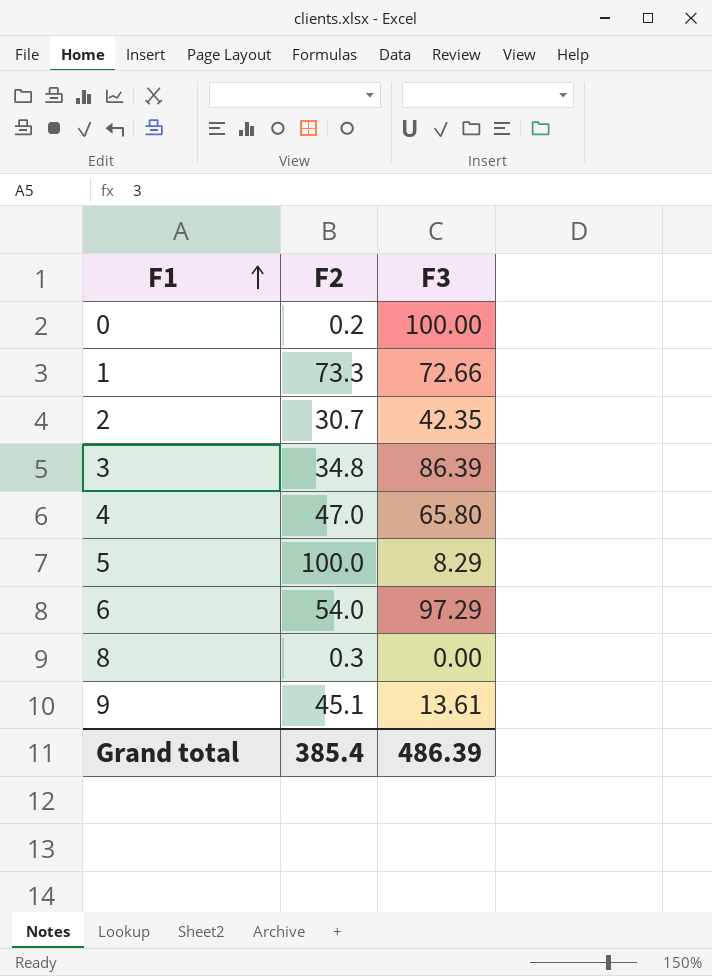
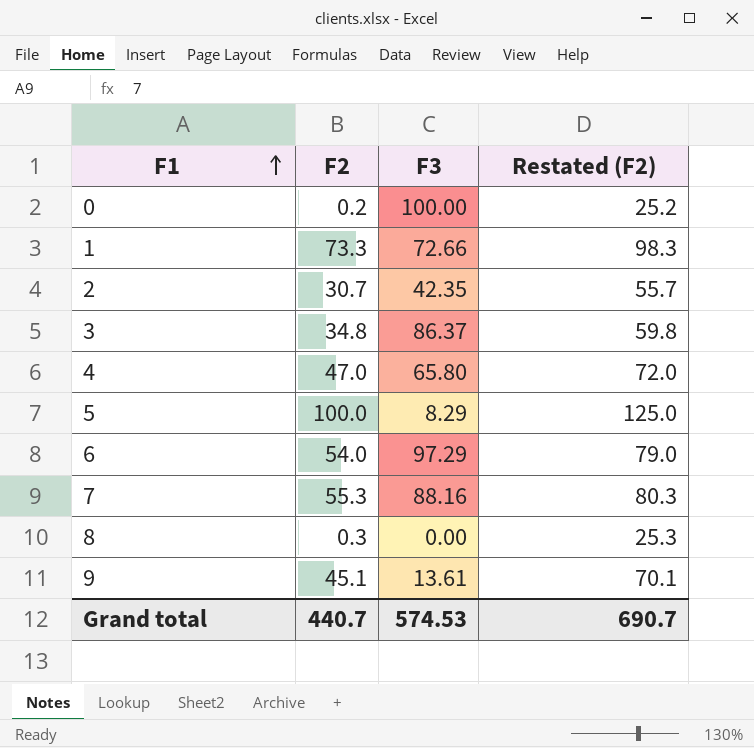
column Restated (F2) | formula: none -> [F2] + 25
3 | F3: 86.39 -> 86.37
row 7: none -> 55.3 | 88.16 | 80.3
Grand total | F2: 385.4 -> 440.7
Grand total | F3: 486.39 -> 574.53

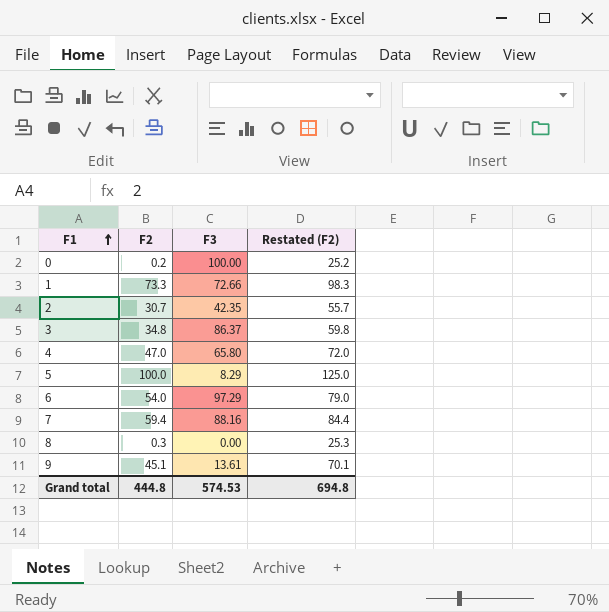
7 | F2: 55.3 -> 59.4
7 | Restated (F2): 80.3 -> 84.4
Grand total | F2: 440.7 -> 444.8
Grand total | Restated (F2): 690.7 -> 694.8

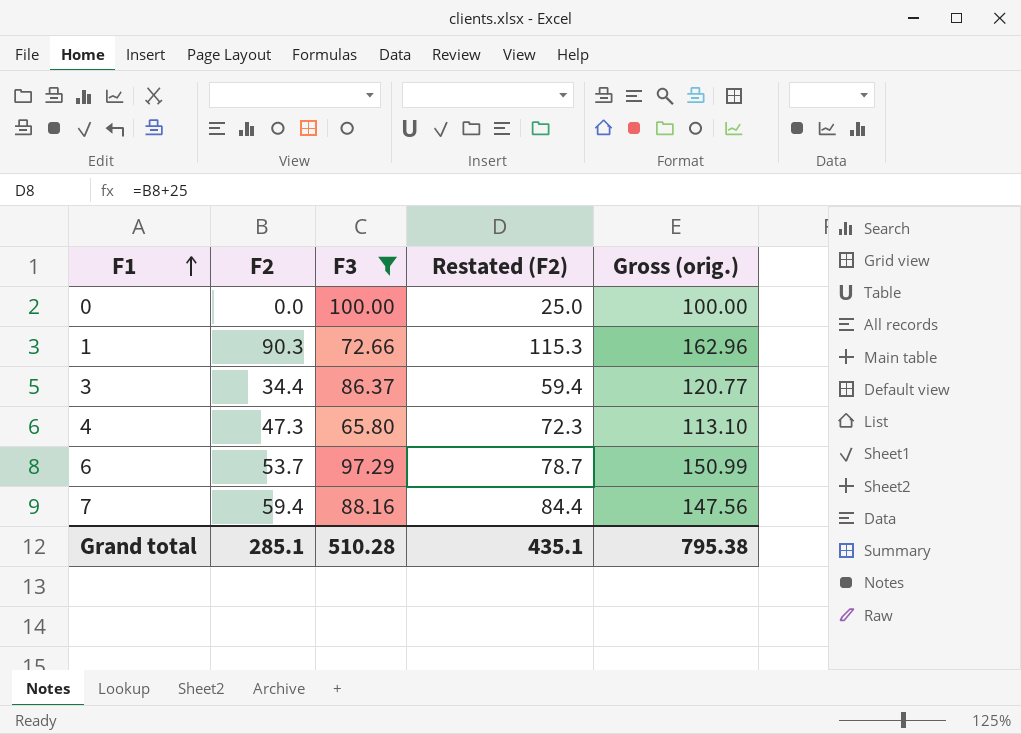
filter: none -> F3 >= 65.80
column Gross (orig.) | formula: none -> [F2] + [F3]
0 | F2: 0.2 -> 0.0
0 | Restated (F2): 25.2 -> 25.0
1 | F2: 73.3 -> 90.3
1 | Restated (F2): 98.3 -> 115.3
3 | F2: 34.8 -> 34.4
3 | Restated (F2): 59.8 -> 59.4
4 | F2: 47.0 -> 47.3
4 | Restated (F2): 72.0 -> 72.3
6 | F2: 54.0 -> 53.7
6 | Restated (F2): 79.0 -> 78.7
Grand total | F2: 444.8 -> 285.1
Grand total | F3: 574.53 -> 510.28
Grand total | Restated (F2): 694.8 -> 435.1

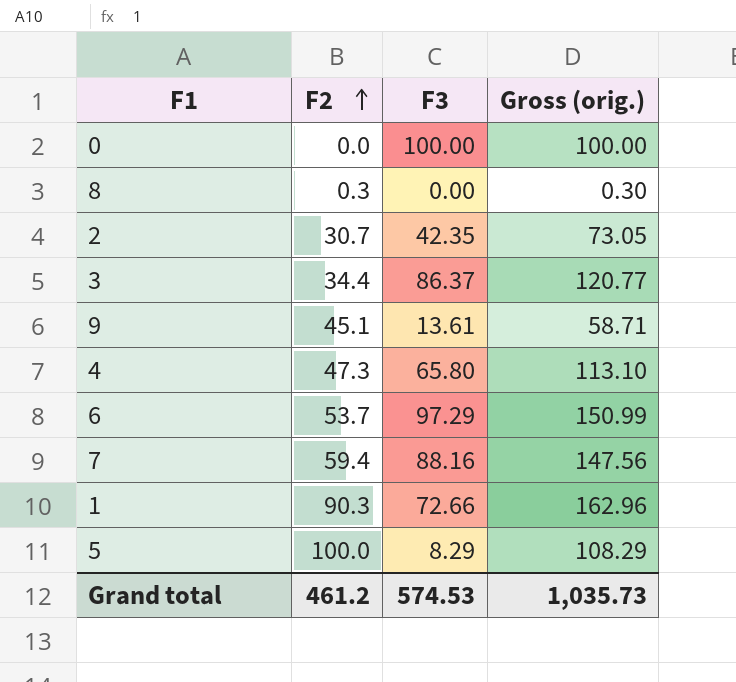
filter: F3 >= 65.80 -> none
row order: F1 ascending -> F2 ascending
column Restated (F2) | formula: [F2] + 25 -> none
Grand total | F2: 285.1 -> 461.2
Grand total | F3: 510.28 -> 574.53
Grand total | Gross (orig.): 795.38 -> 1,035.73

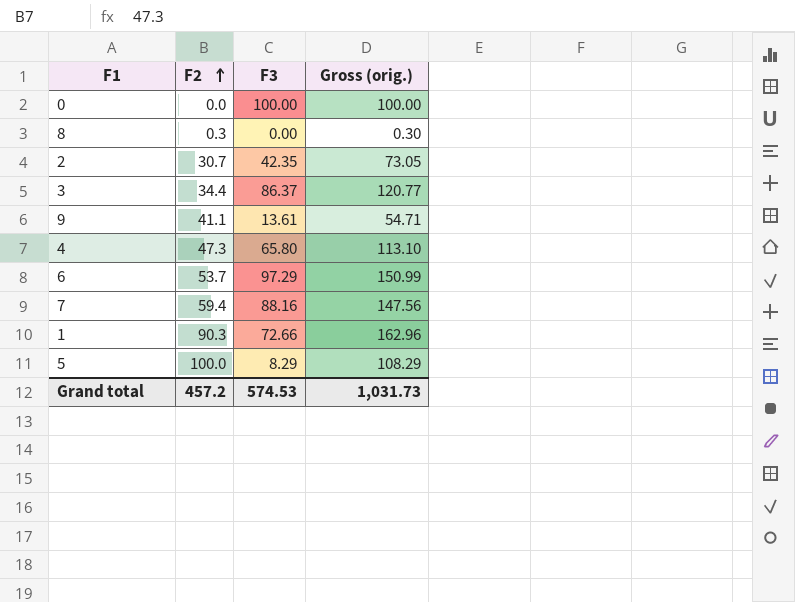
9 | F2: 45.1 -> 41.1
9 | Gross (orig.): 58.71 -> 54.71
Grand total | F2: 461.2 -> 457.2
Grand total | Gross (orig.): 1,035.73 -> 1,031.73

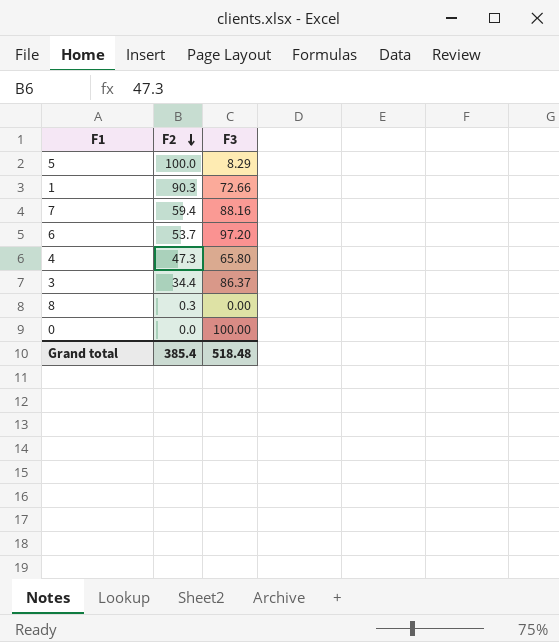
row order: F2 ascending -> F2 descending
column Gross (orig.) | formula: [F2] + [F3] -> none
row 2: 30.7 | 42.35 | 73.05 -> none
row 9: 41.1 | 13.61 | 54.71 -> none
6 | F3: 97.29 -> 97.20
Grand total | F2: 457.2 -> 385.4
Grand total | F3: 574.53 -> 518.48

